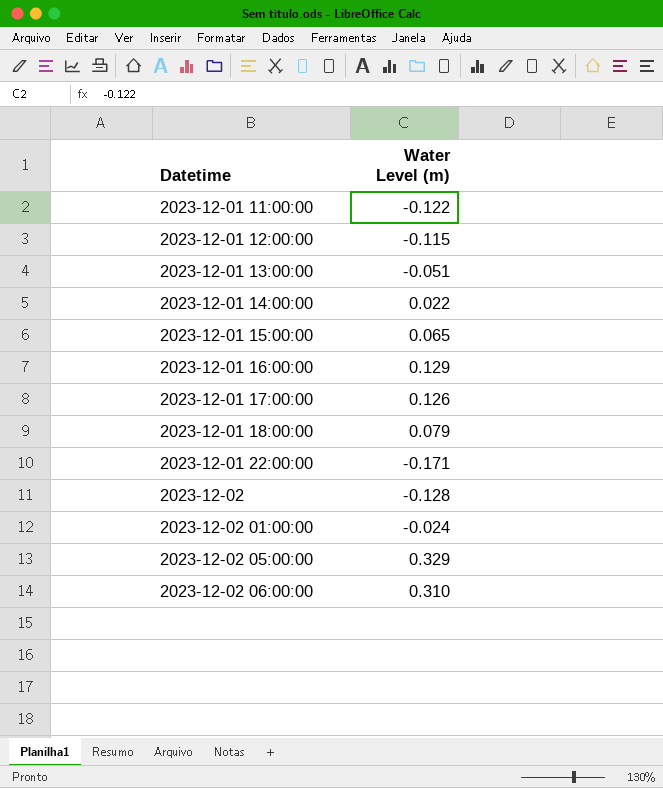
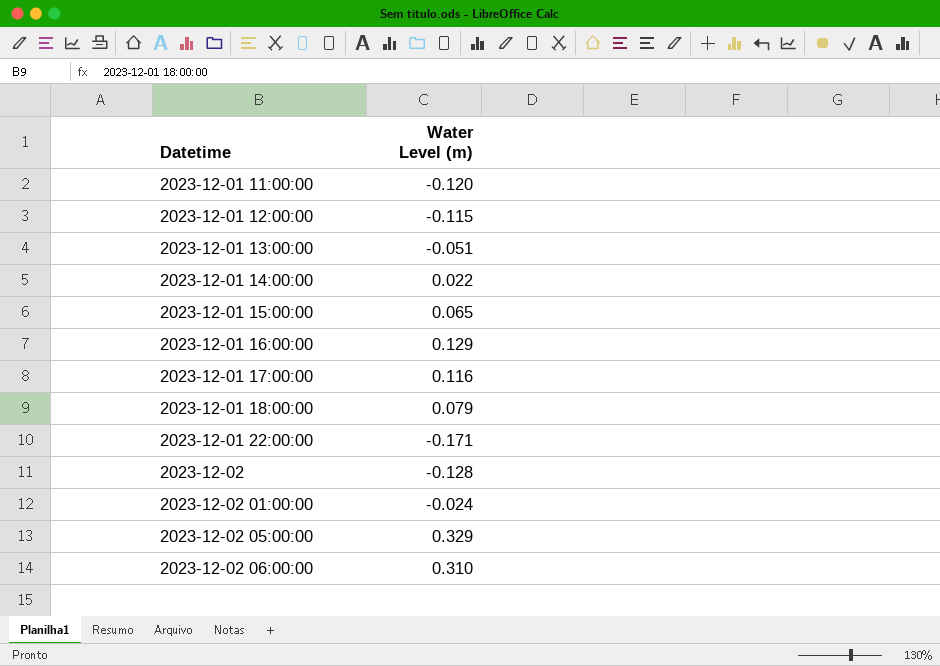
2023-12-01 11:00:00 | Water Level (m): -0.122 -> -0.120
2023-12-01 17:00:00 | Water Level (m): 0.126 -> 0.116

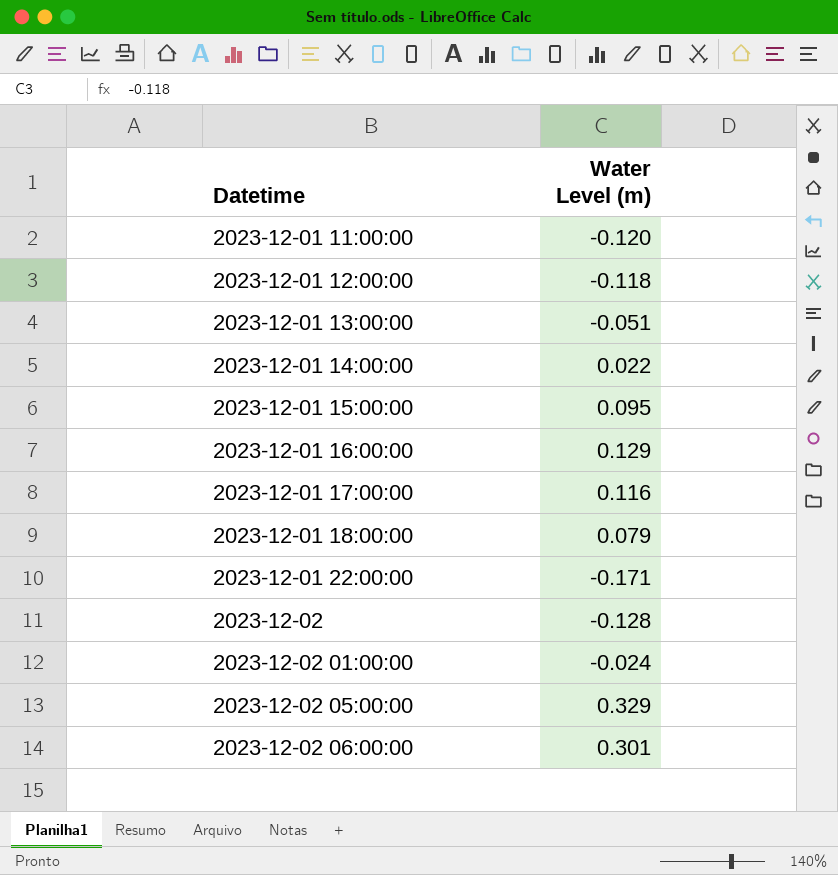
2023-12-01 12:00:00 | Water Level (m): -0.115 -> -0.118
2023-12-01 15:00:00 | Water Level (m): 0.065 -> 0.095
2023-12-02 06:00:00 | Water Level (m): 0.310 -> 0.301

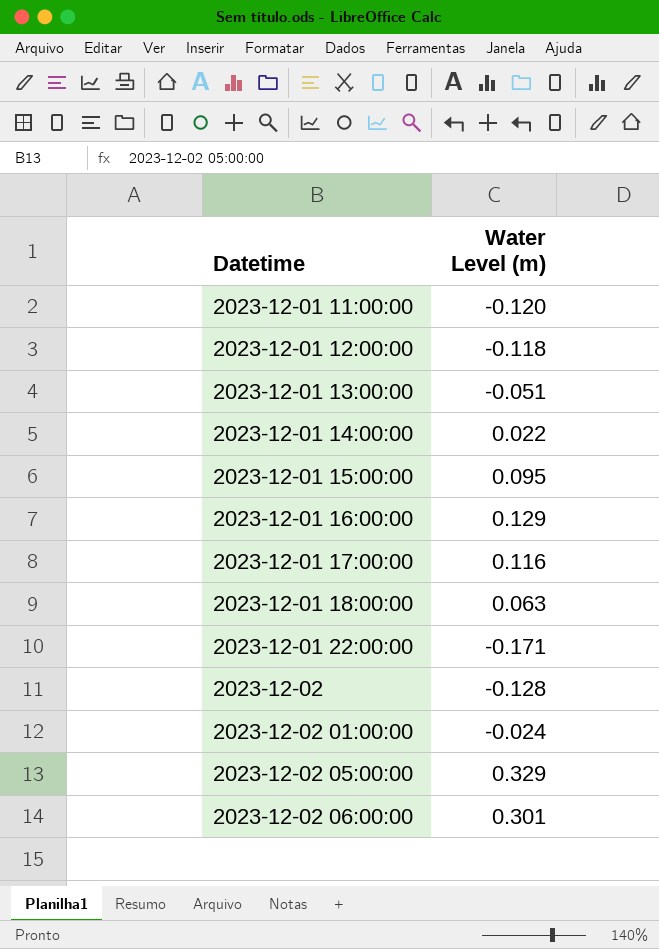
2023-12-01 18:00:00 | Water Level (m): 0.079 -> 0.063

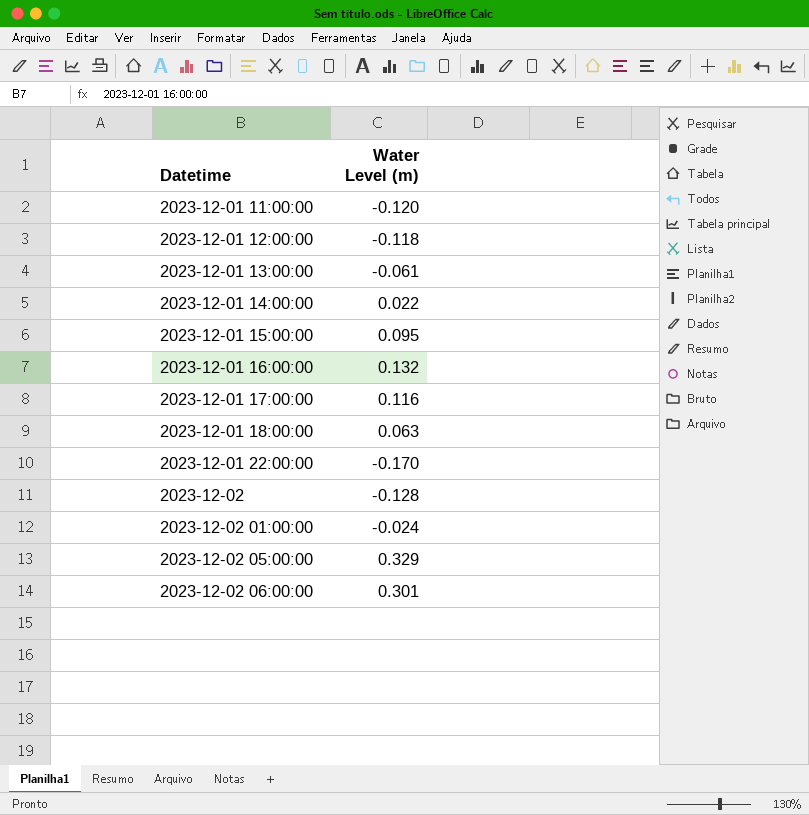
2023-12-01 13:00:00 | Water Level (m): -0.051 -> -0.061
2023-12-01 16:00:00 | Water Level (m): 0.129 -> 0.132
2023-12-01 22:00:00 | Water Level (m): -0.171 -> -0.170

